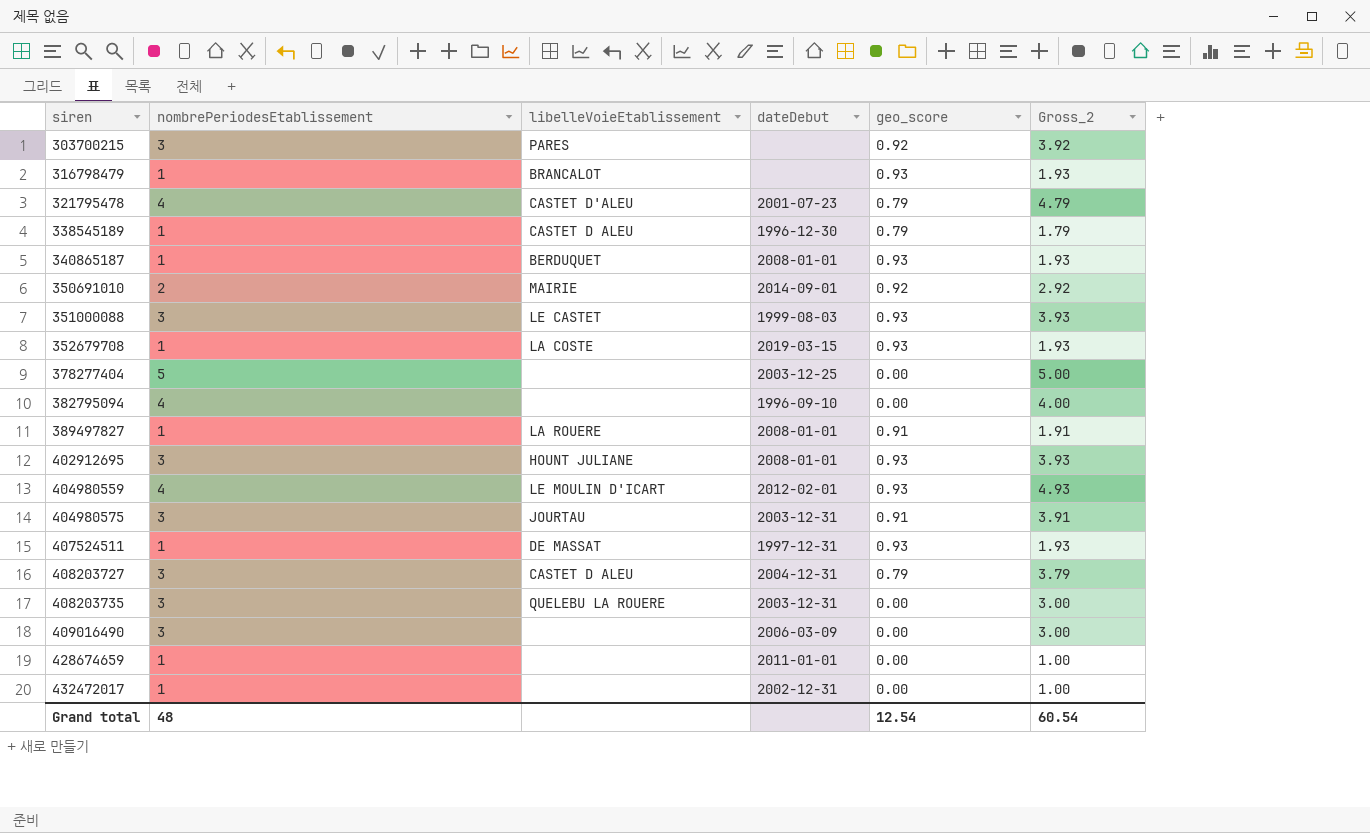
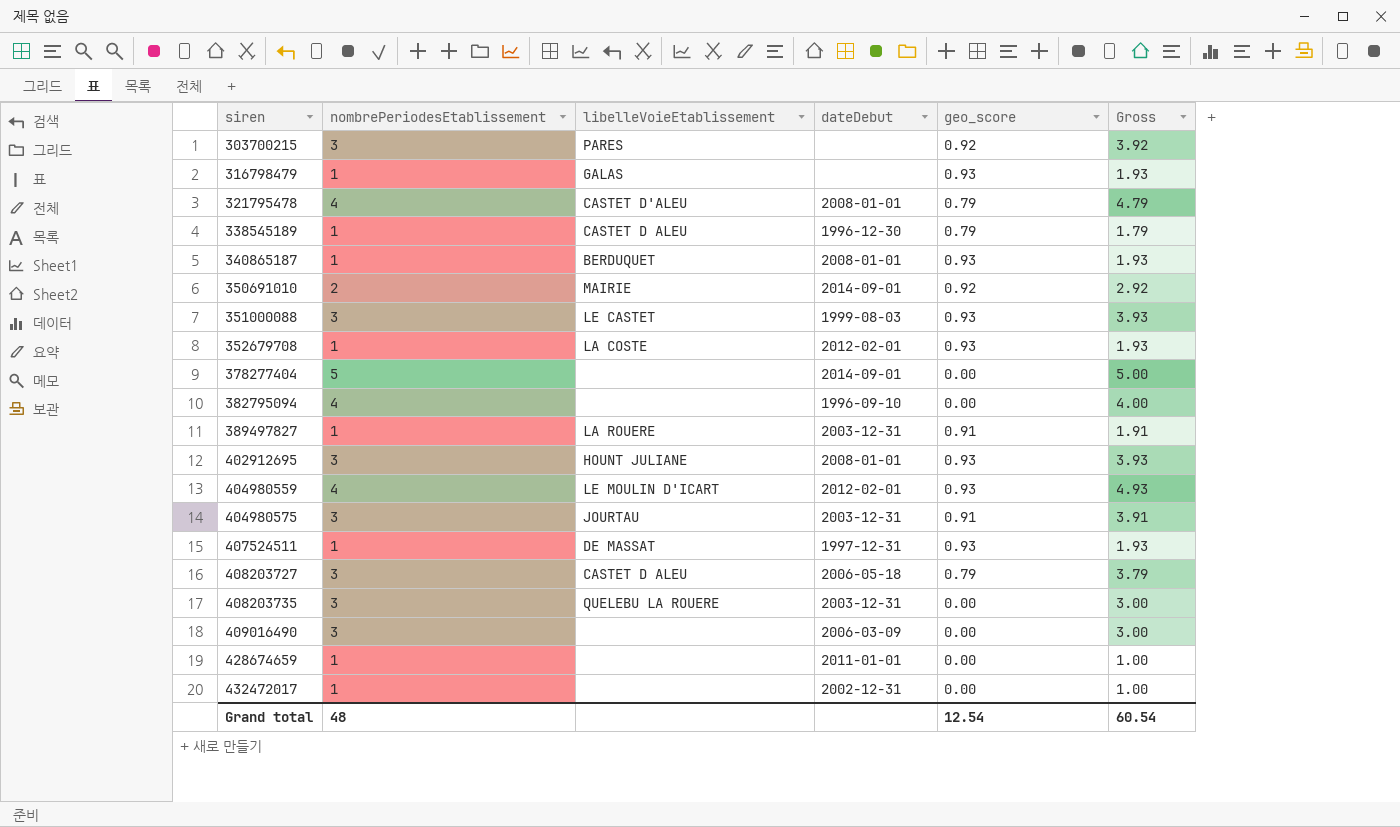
column name: Gross_2 -> Gross
316798479 | libelleVoieEtablissement: BRANCALOT -> GALAS
321795478 | dateDebut: 2001-07-23 -> 2008-01-01
352679708 | dateDebut: 2019-03-15 -> 2012-02-01
378277404 | dateDebut: 2003-12-25 -> 2014-09-01
389497827 | dateDebut: 2008-01-01 -> 2003-12-31
408203727 | dateDebut: 2004-12-31 -> 2006-05-18

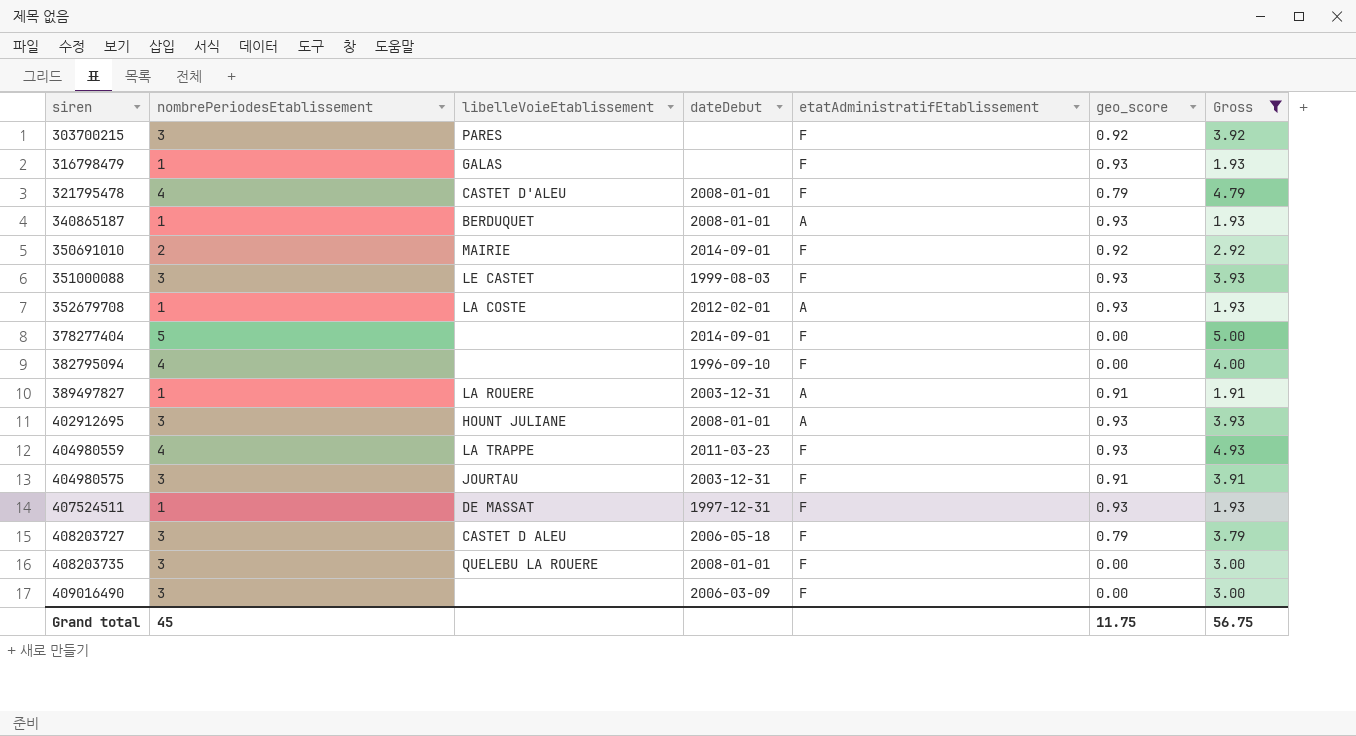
filter: none -> Gross >= 1.91
column etatAdministratifEtablissement | position: none -> 5
404980559 | libelleVoieEtablissement: LE MOULIN D'ICART -> LA TRAPPE
404980559 | dateDebut: 2012-02-01 -> 2011-03-23
408203735 | dateDebut: 2003-12-31 -> 2008-01-01
Grand total | nombrePeriodesEtablissement: 48 -> 45
Grand total | geo_score: 12.54 -> 11.75
Grand total | Gross: 60.54 -> 56.75

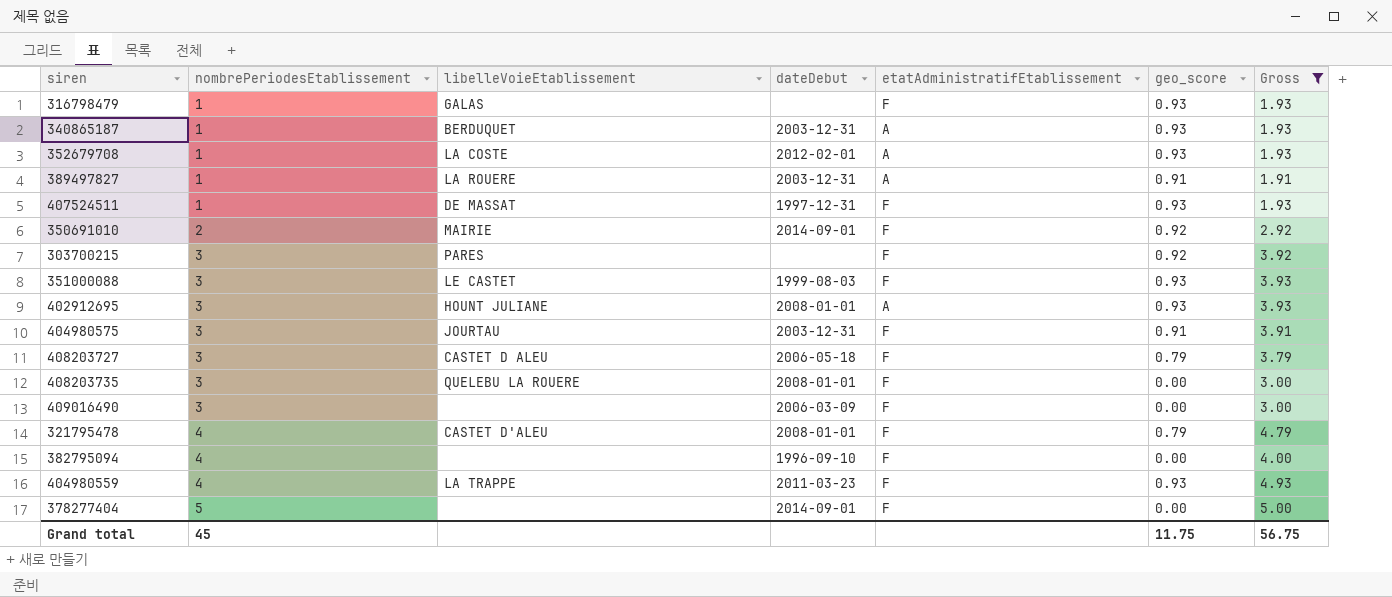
row order: siren ascending -> nombrePeriodesEtablissement ascending
340865187 | dateDebut: 2008-01-01 -> 2003-12-31

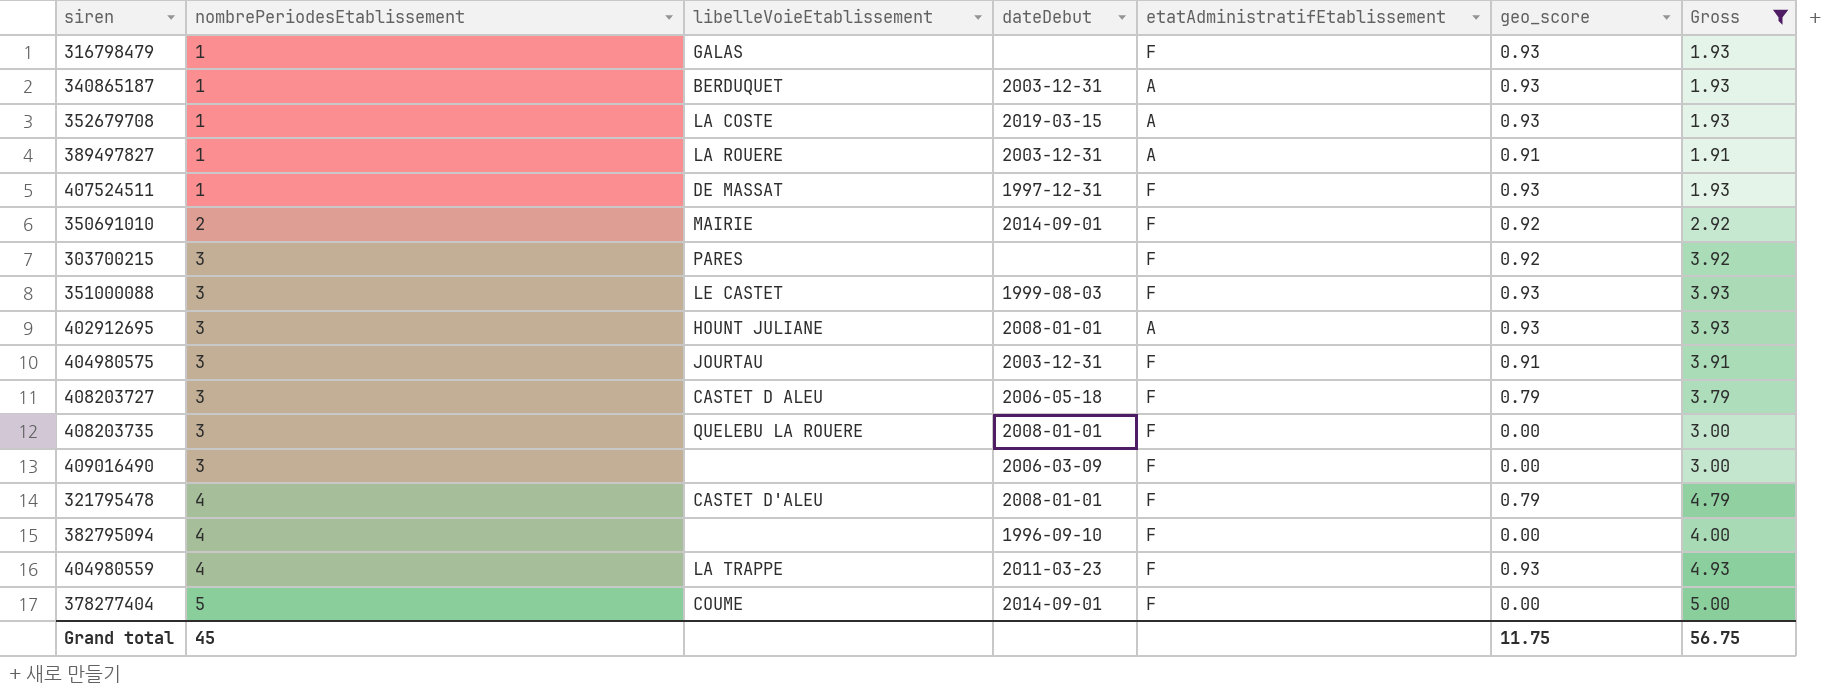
352679708 | dateDebut: 2012-02-01 -> 2019-03-15
378277404 | libelleVoieEtablissement: none -> COUME

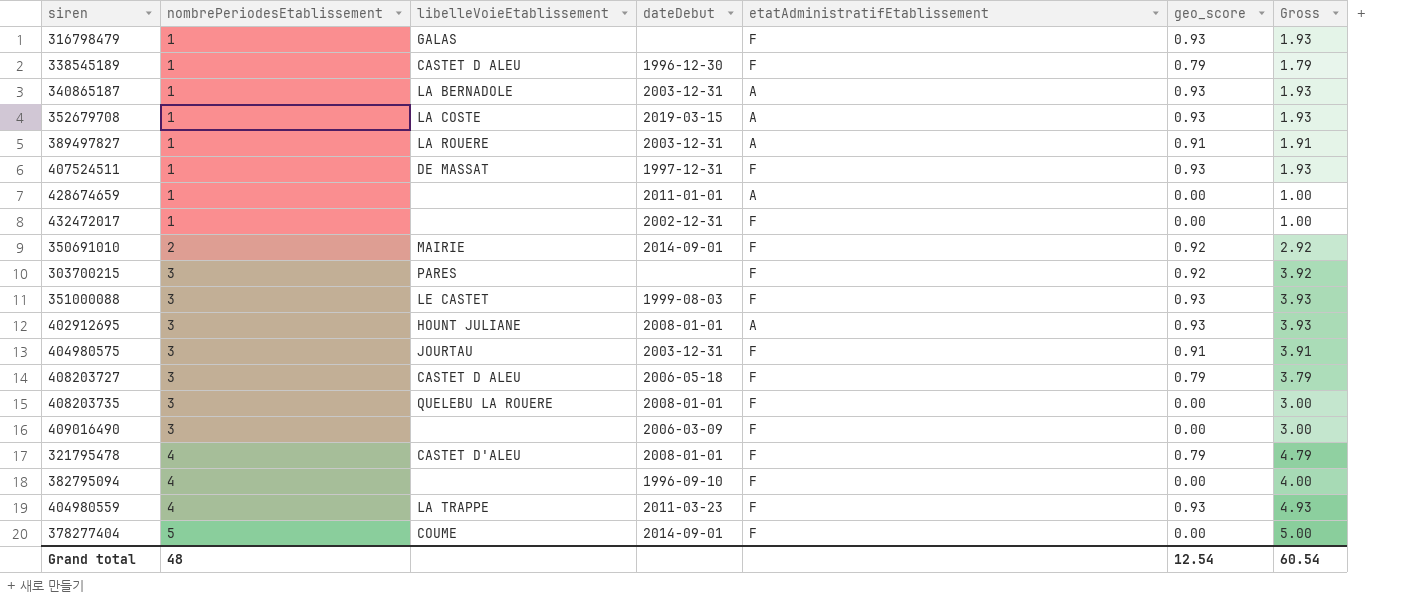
filter: Gross >= 1.91 -> none
340865187 | libelleVoieEtablissement: BERDUQUET -> LA BERNADOLE
Grand total | nombrePeriodesEtablissement: 45 -> 48
Grand total | geo_score: 11.75 -> 12.54
Grand total | Gross: 56.75 -> 60.54

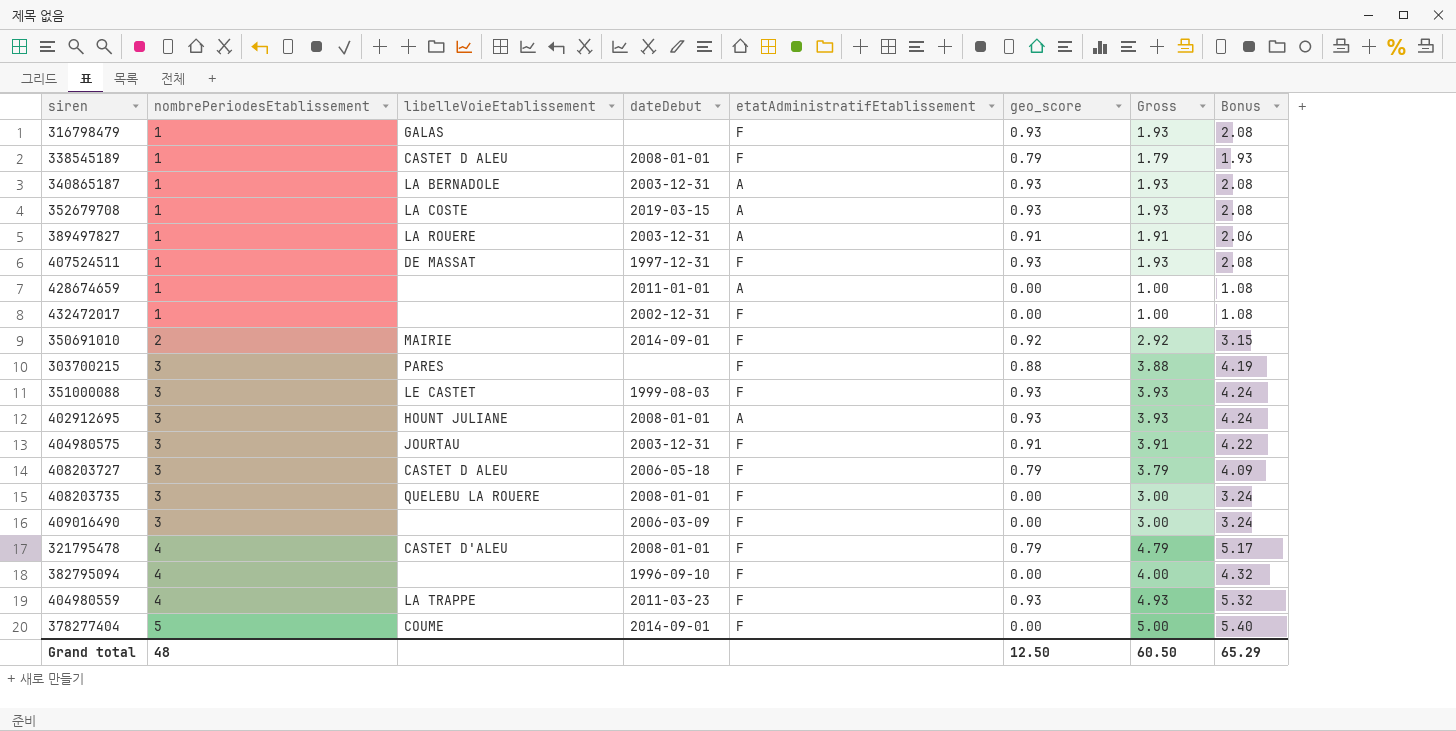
column Bonus | formula: none -> [Gross] * 1.08
338545189 | dateDebut: 1996-12-30 -> 2008-01-01
303700215 | geo_score: 0.92 -> 0.88
303700215 | Gross: 3.92 -> 3.88
Grand total | geo_score: 12.54 -> 12.50
Grand total | Gross: 60.54 -> 60.50

